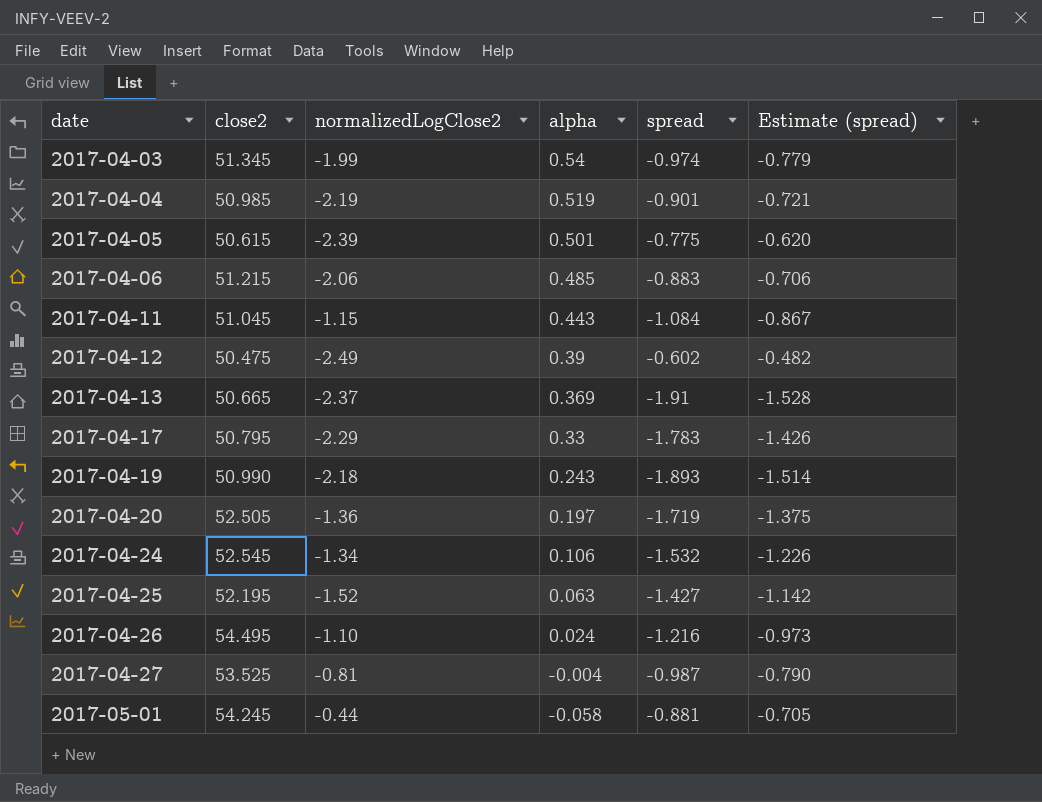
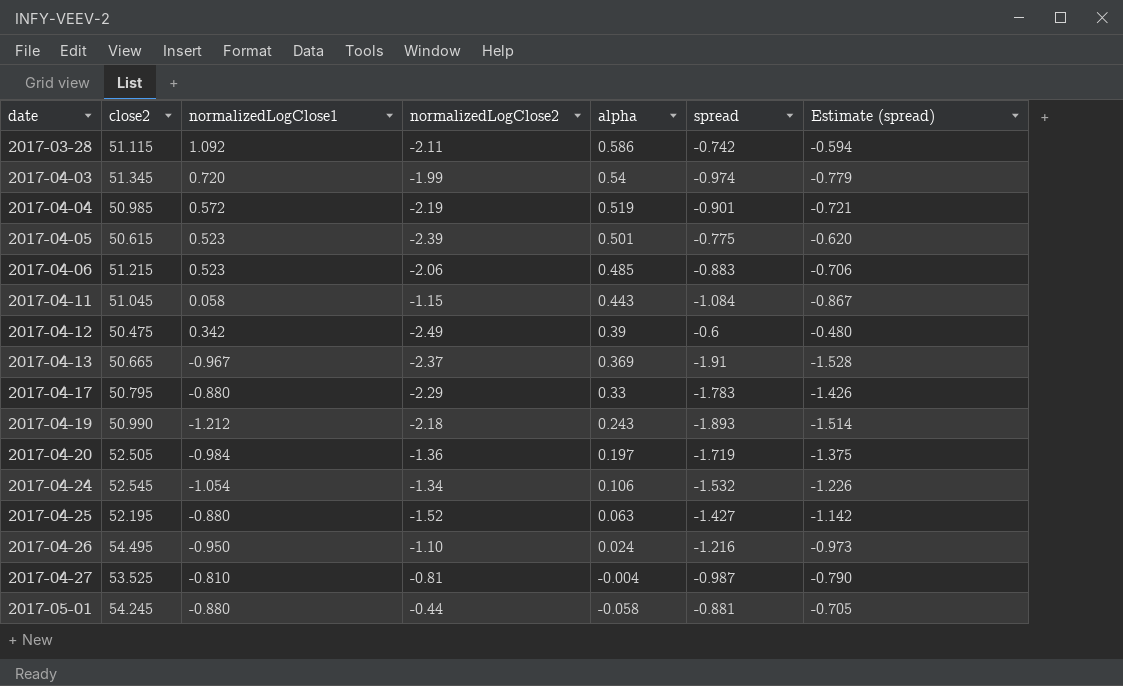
column normalizedLogClose1 | position: none -> 3
row 2017-03-28: none -> 51.115 | 1.092 | -2.11 | 0.586 | -0.742 | -0.594
2017-04-12 | spread: -0.602 -> -0.6
2017-04-12 | Estimate (spread): -0.482 -> -0.480

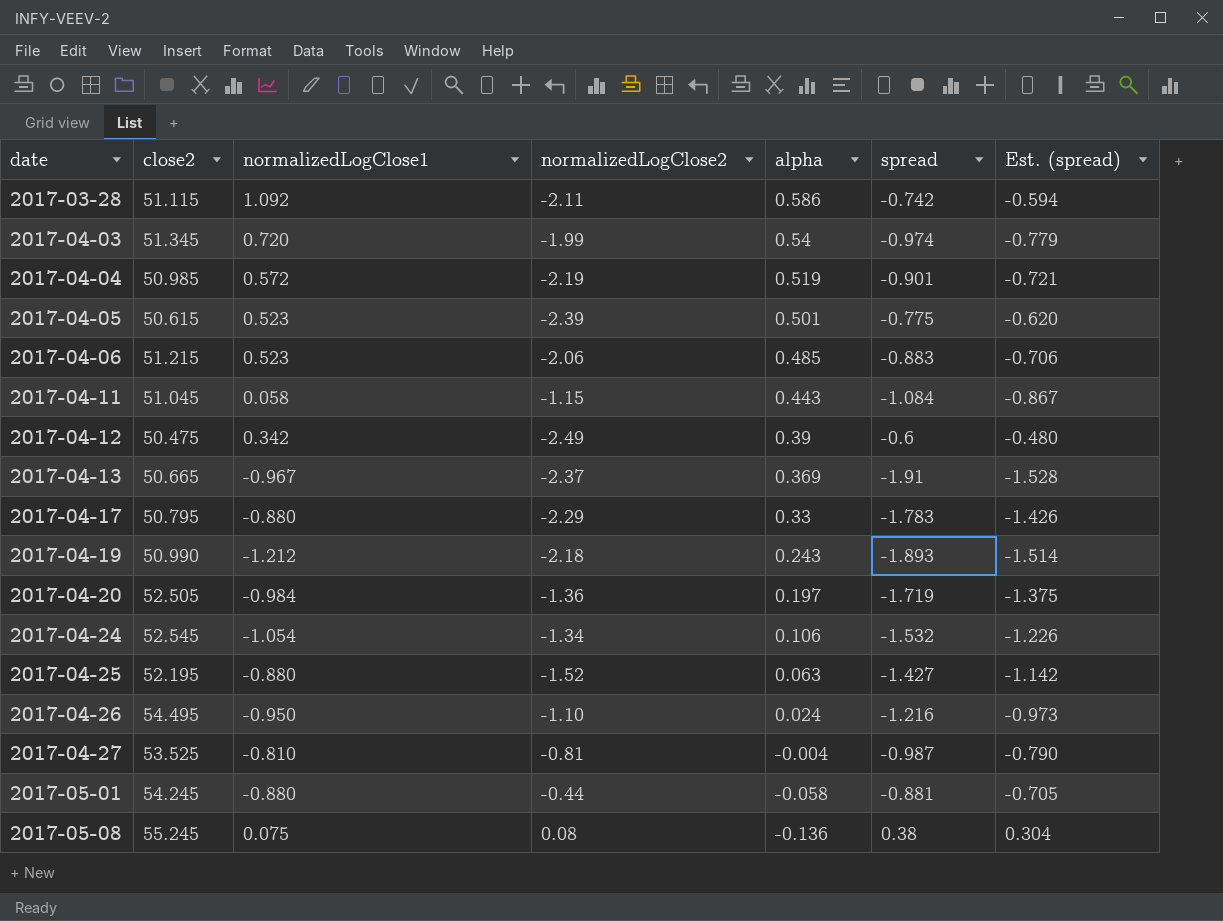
column name: Estimate (spread) -> Est. (spread)
row 2017-05-08: none -> 55.245 | 0.075 | 0.08 | -0.136 | 0.38 | 0.304

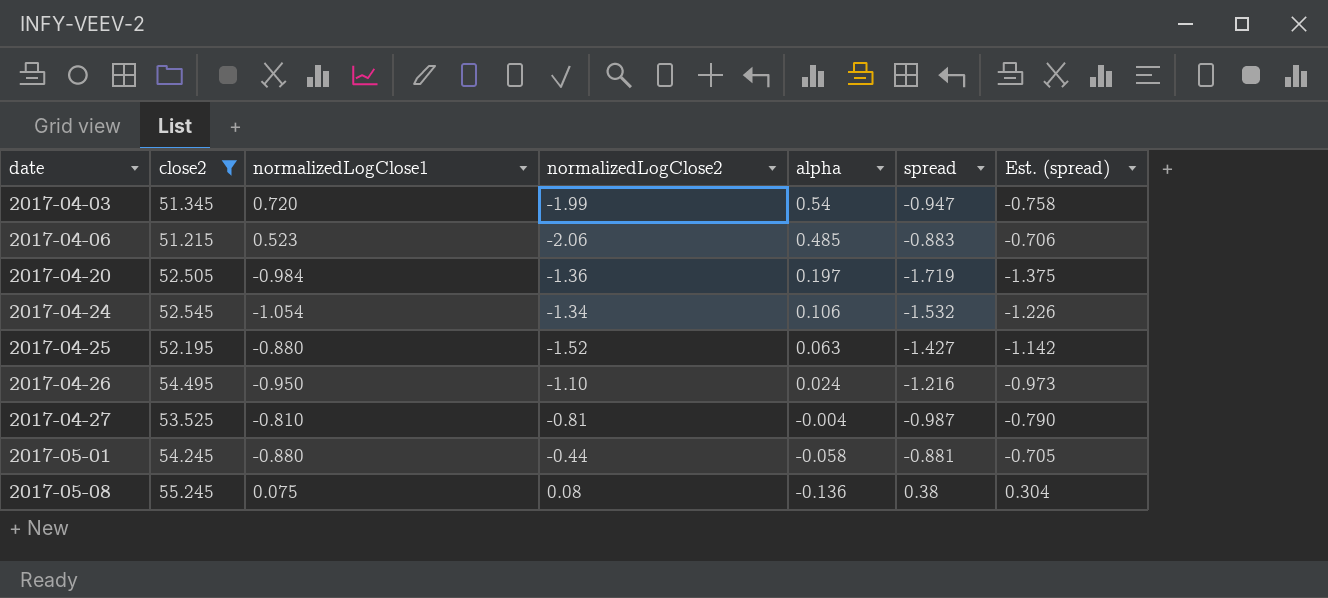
filter: none -> close2 >= 51.215
2017-04-03 | spread: -0.974 -> -0.947
2017-04-03 | Est. (spread): -0.779 -> -0.758

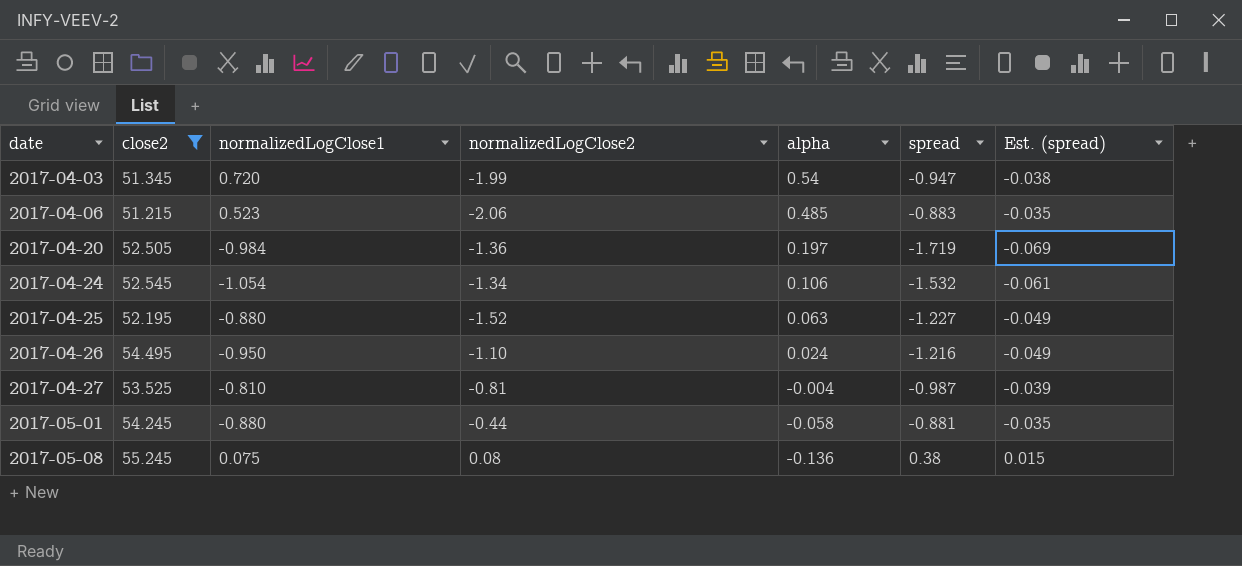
column Est. (spread) | formula: [spread] * 0.8 -> [spread] * 0.04
2017-04-25 | spread: -1.427 -> -1.227

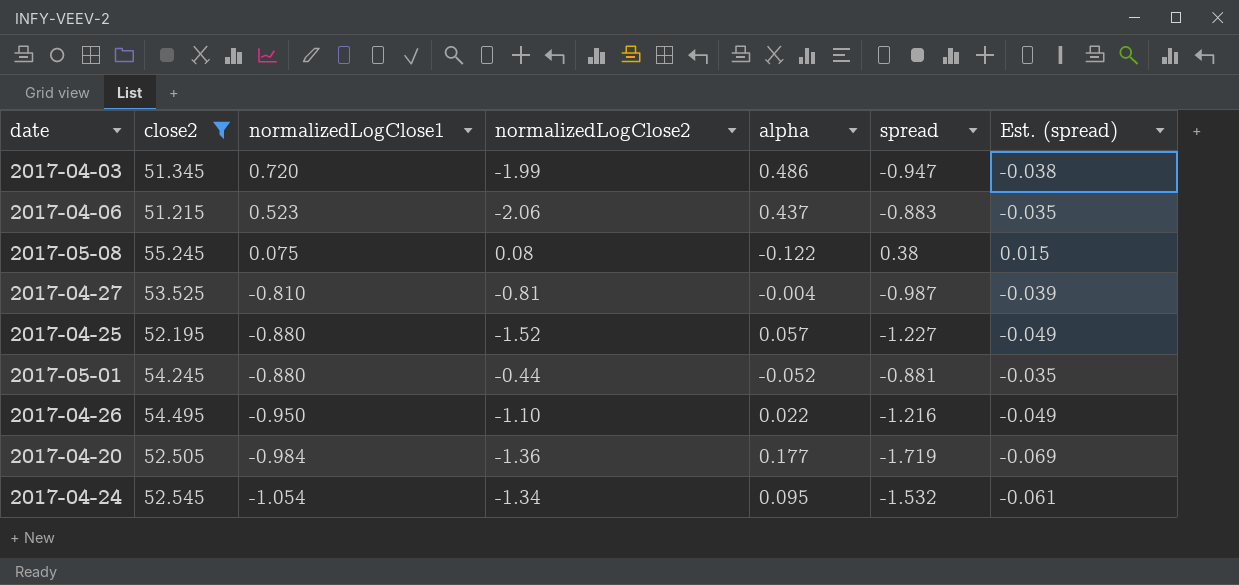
row order: date ascending -> normalizedLogClose1 descending
2017-04-03 | alpha: 0.54 -> 0.486
2017-04-06 | alpha: 0.485 -> 0.437
2017-05-08 | alpha: -0.136 -> -0.122
2017-04-25 | alpha: 0.063 -> 0.057
2017-05-01 | alpha: -0.058 -> -0.052
2017-04-26 | alpha: 0.024 -> 0.022
2017-04-20 | alpha: 0.197 -> 0.177
2017-04-24 | alpha: 0.106 -> 0.095

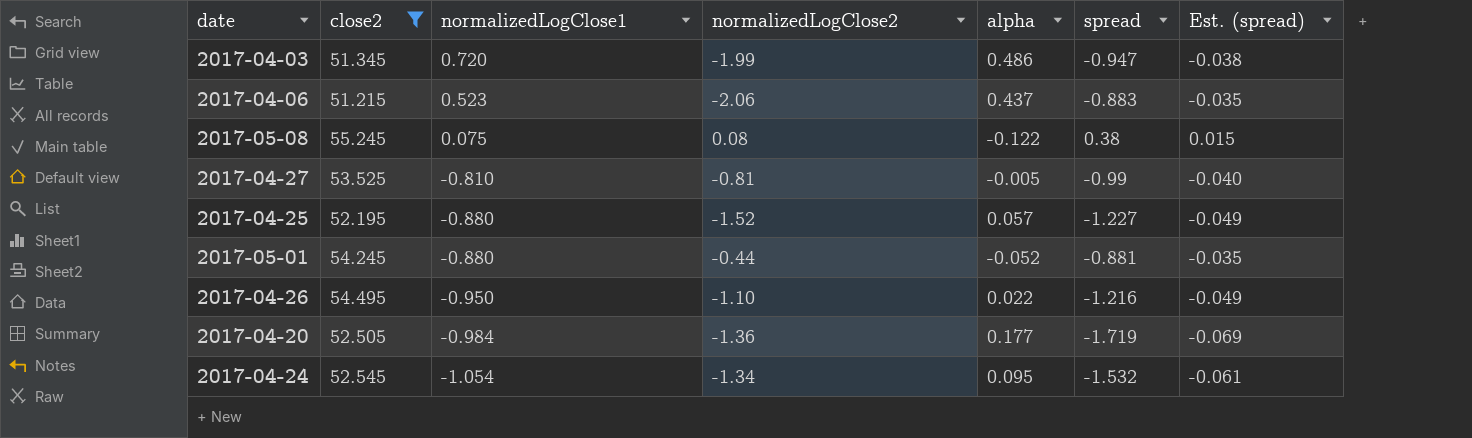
2017-04-27 | alpha: -0.004 -> -0.005
2017-04-27 | spread: -0.987 -> -0.99
2017-04-27 | Est. (spread): -0.039 -> -0.040

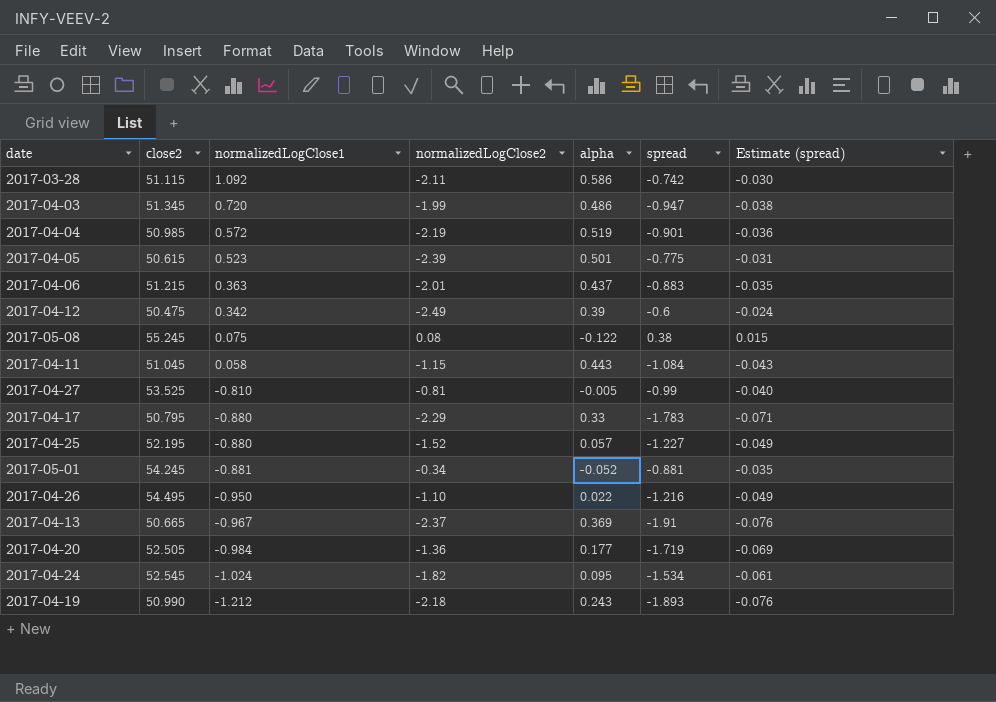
filter: close2 >= 51.215 -> none
column name: Est. (spread) -> Estimate (spread)
2017-04-06 | normalizedLogClose1: 0.523 -> 0.363
2017-04-06 | normalizedLogClose2: -2.06 -> -2.01
2017-05-01 | normalizedLogClose1: -0.880 -> -0.881
2017-05-01 | normalizedLogClose2: -0.44 -> -0.34
2017-04-24 | normalizedLogClose1: -1.054 -> -1.024
2017-04-24 | normalizedLogClose2: -1.34 -> -1.82
2017-04-24 | spread: -1.532 -> -1.534

